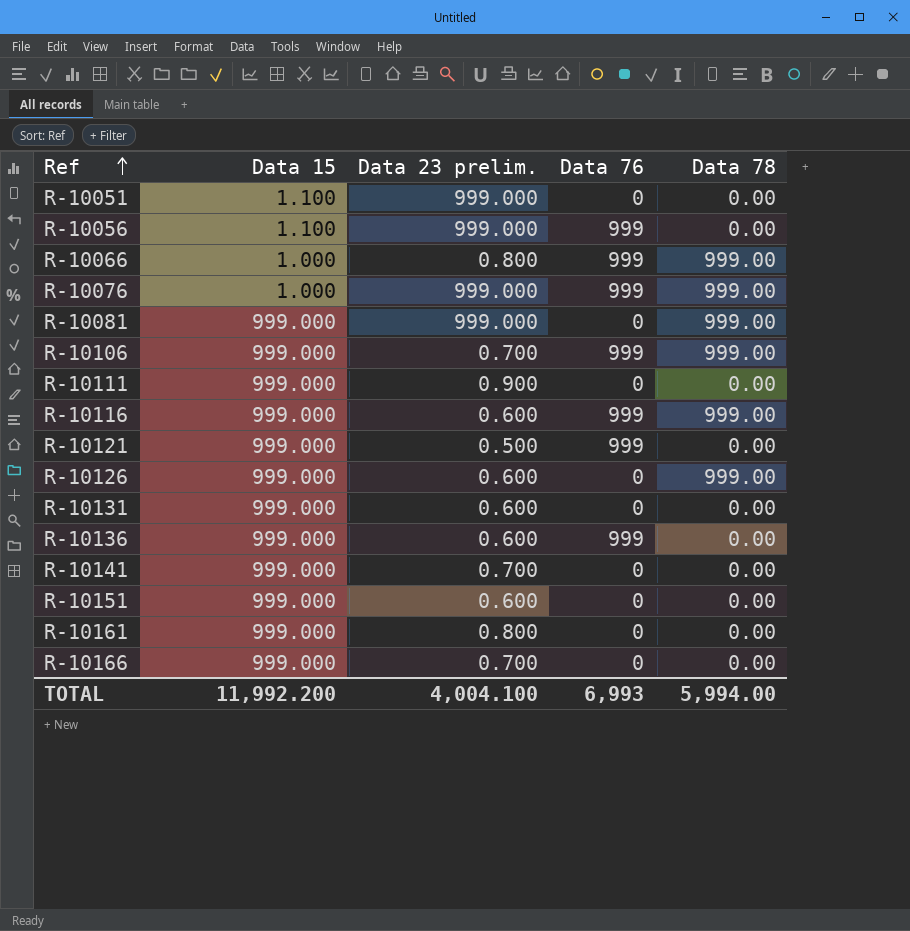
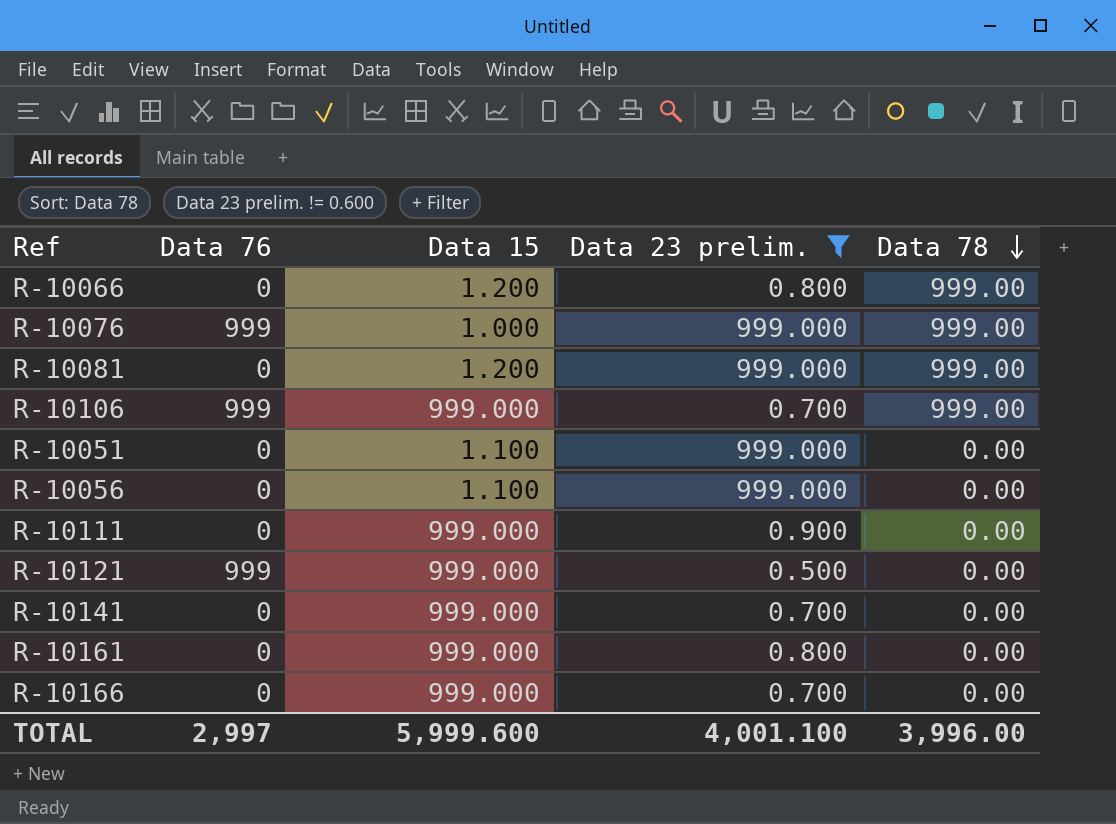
filter: none -> Data 23 prelim. != 0.600
row order: Ref ascending -> Data 78 descending
column Data 76 | position: 4 -> 2
R-10066 | Data 76: 999 -> 0
R-10066 | Data 15: 1.000 -> 1.200
R-10081 | Data 15: 999.000 -> 1.200
R-10056 | Data 76: 999 -> 0
TOTAL | Data 76: 6,993 -> 2,997
TOTAL | Data 15: 11,992.200 -> 5,999.600
TOTAL | Data 23 prelim.: 4,004.100 -> 4,001.100
TOTAL | Data 78: 5,994.00 -> 3,996.00

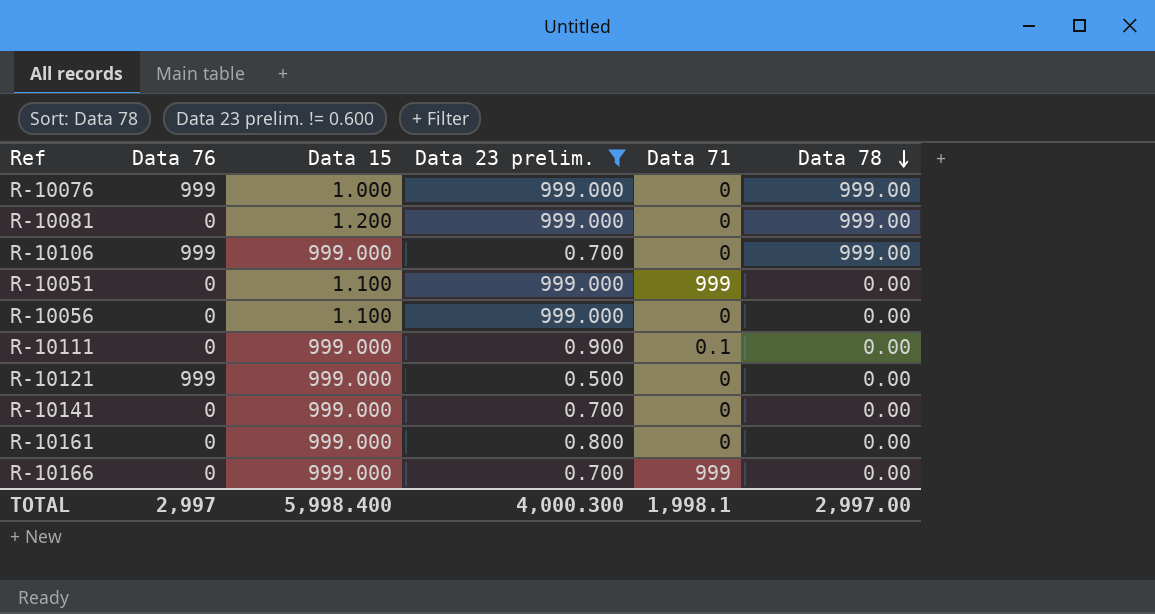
column Data 71 | position: none -> 5
row R-10066: 0 | 1.200 | 0.800 | 999.00 -> none
TOTAL | Data 15: 5,999.600 -> 5,998.400
TOTAL | Data 23 prelim.: 4,001.100 -> 4,000.300
TOTAL | Data 78: 3,996.00 -> 2,997.00

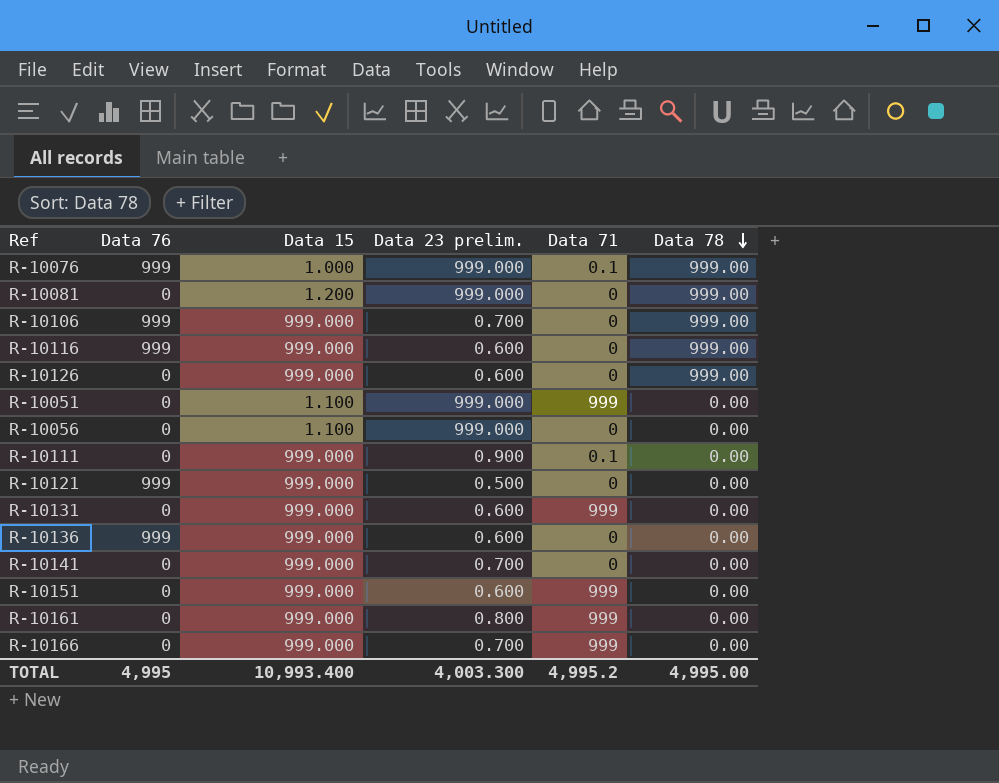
filter: Data 23 prelim. != 0.600 -> none
R-10076 | Data 71: 0 -> 0.1
R-10161 | Data 71: 0 -> 999
TOTAL | Data 76: 2,997 -> 4,995
TOTAL | Data 15: 5,998.400 -> 10,993.400
TOTAL | Data 23 prelim.: 4,000.300 -> 4,003.300
TOTAL | Data 71: 1,998.1 -> 4,995.2
TOTAL | Data 78: 2,997.00 -> 4,995.00

